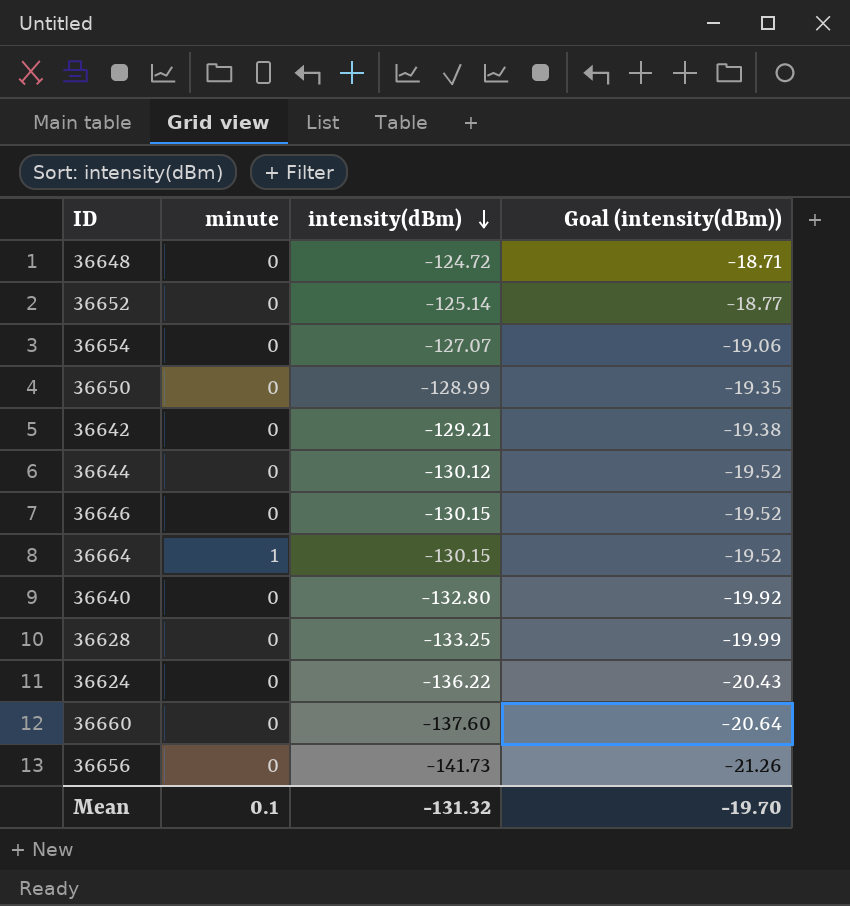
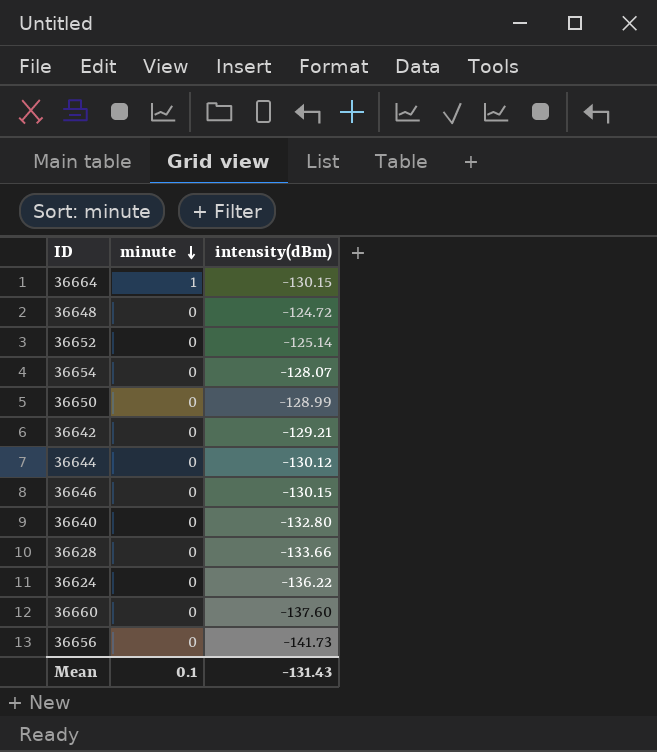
row order: intensity(dBm) descending -> minute descending
column Goal (intensity(dBm)) | formula: [intensity(dBm)] * 0.15 -> none
36654 | intensity(dBm): -127.07 -> -128.07
36628 | intensity(dBm): -133.25 -> -133.66
Mean | intensity(dBm): -131.32 -> -131.43

